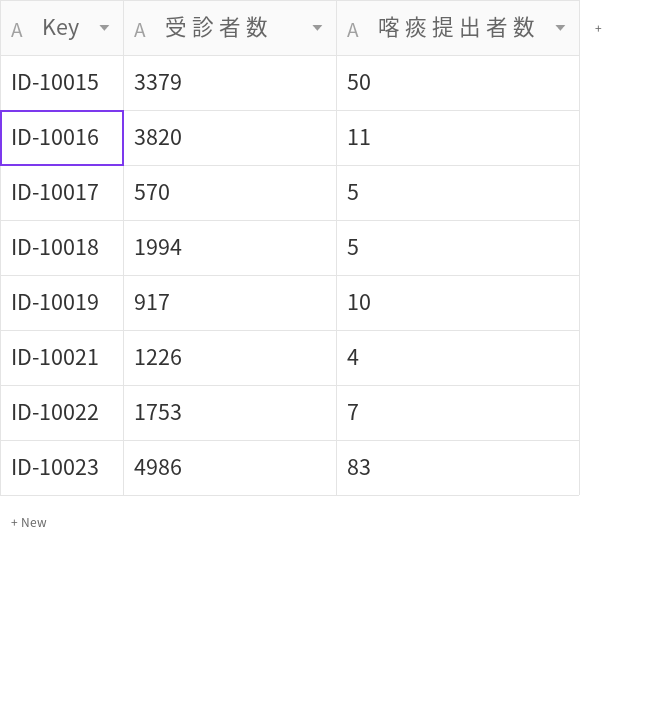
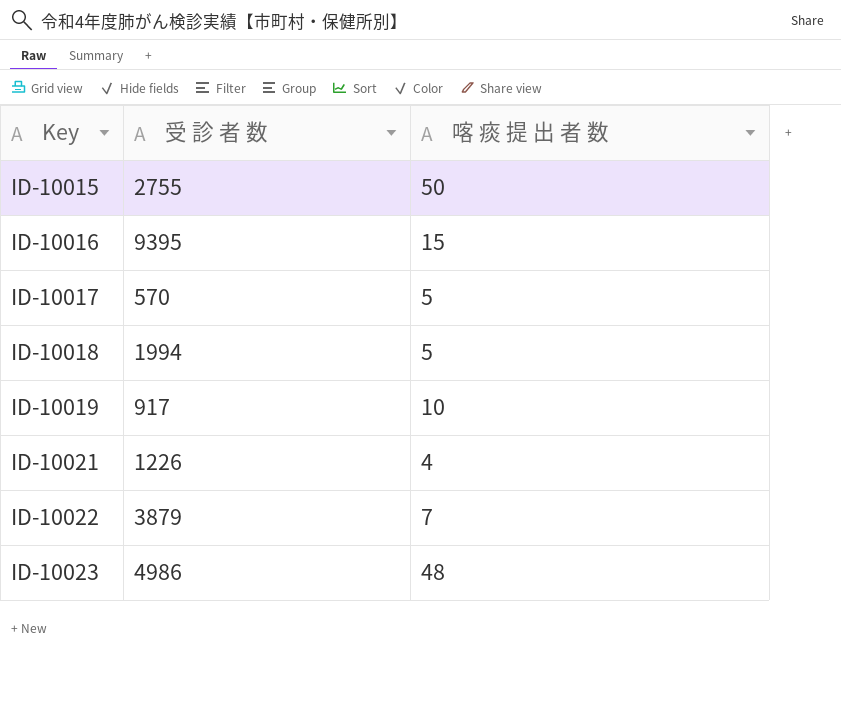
ID-10015 | 受 診 者 数: 3379 -> 2755
ID-10016 | 受 診 者 数: 3820 -> 9395
ID-10016 | 喀 痰 提 出 者 数: 11 -> 15
ID-10022 | 受 診 者 数: 1753 -> 3879
ID-10023 | 喀 痰 提 出 者 数: 83 -> 48

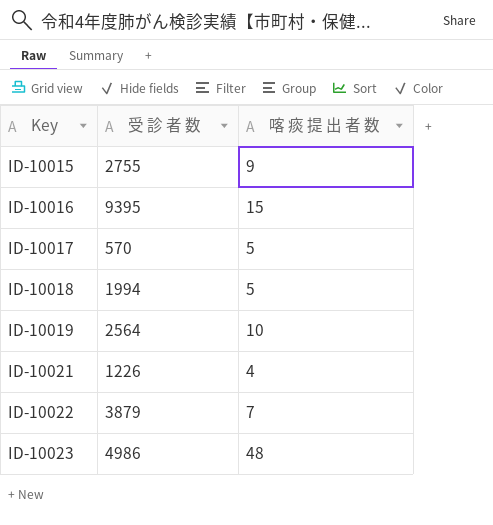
ID-10015 | 喀 痰 提 出 者 数: 50 -> 9
ID-10019 | 受 診 者 数: 917 -> 2564

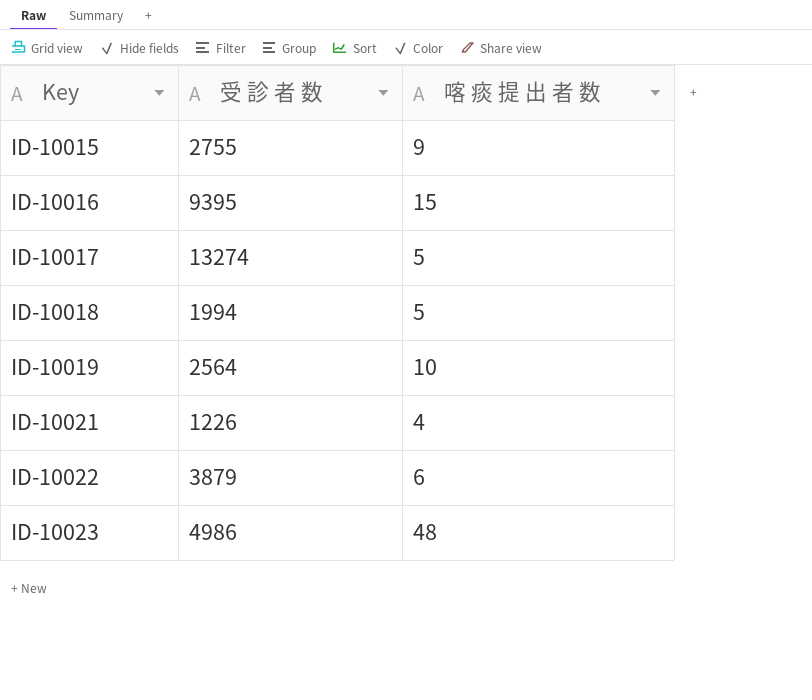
ID-10017 | 受 診 者 数: 570 -> 13274
ID-10022 | 喀 痰 提 出 者 数: 7 -> 6

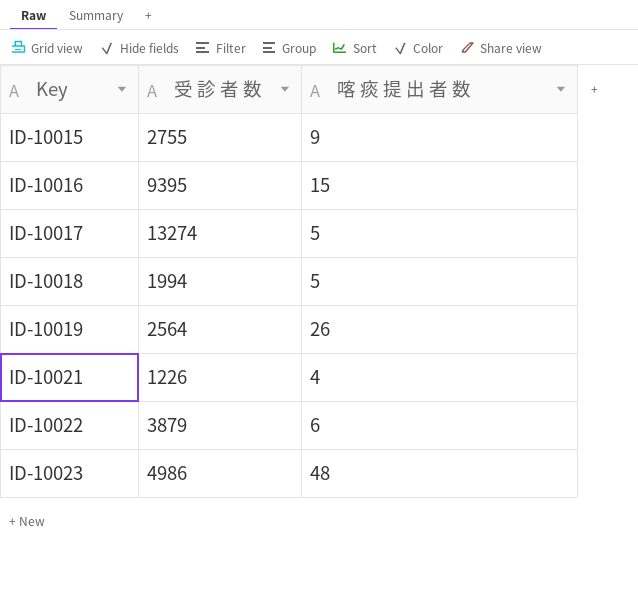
ID-10019 | 喀 痰 提 出 者 数: 10 -> 26

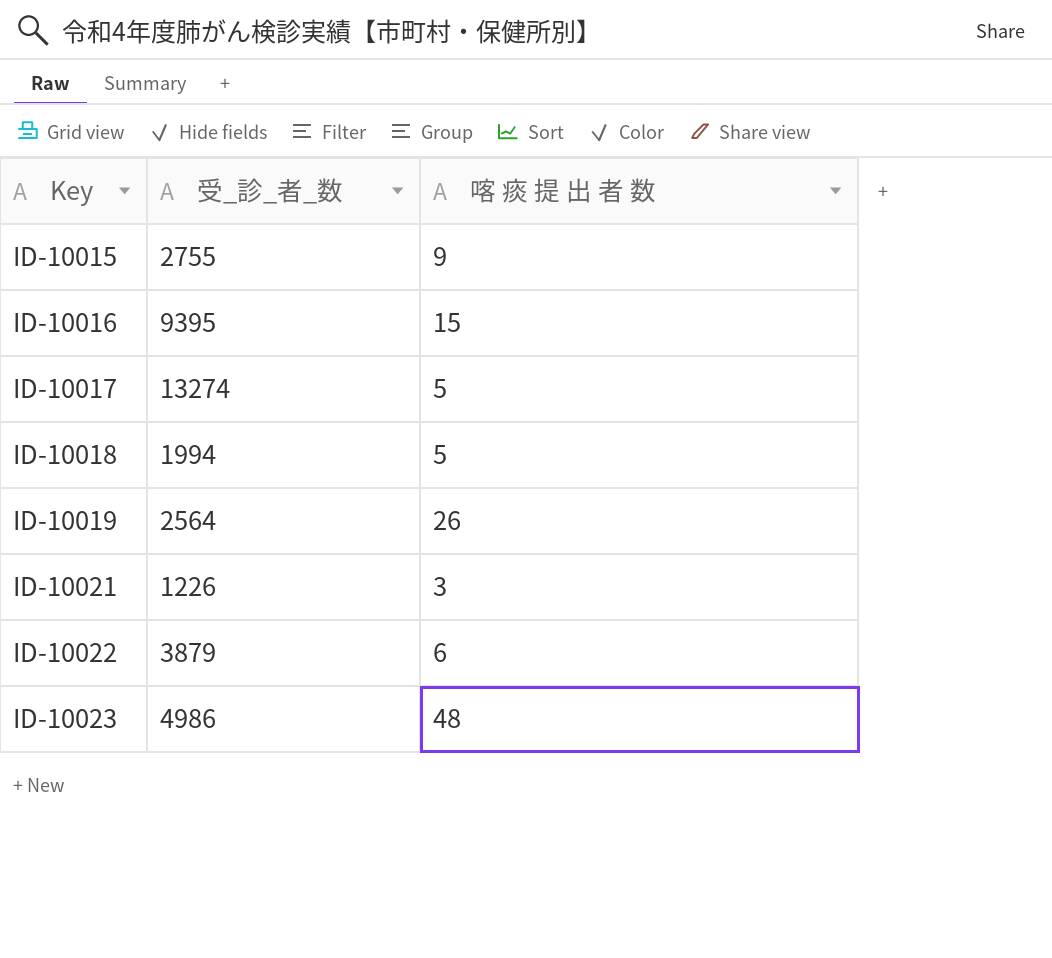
column name: 受 診 者 数 -> 受_診_者_数
ID-10021 | 喀 痰 提 出 者 数: 4 -> 3

